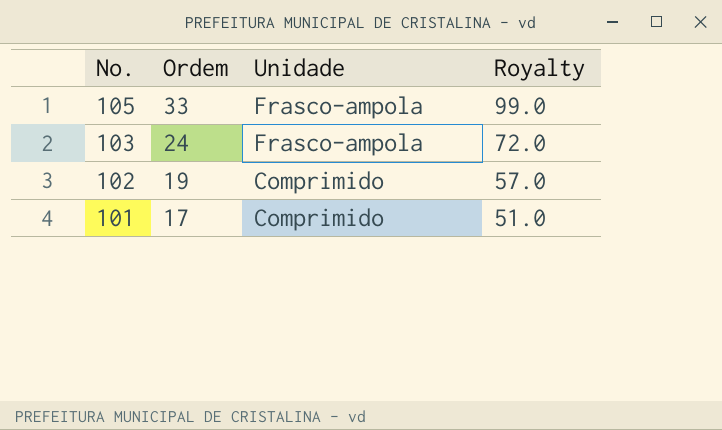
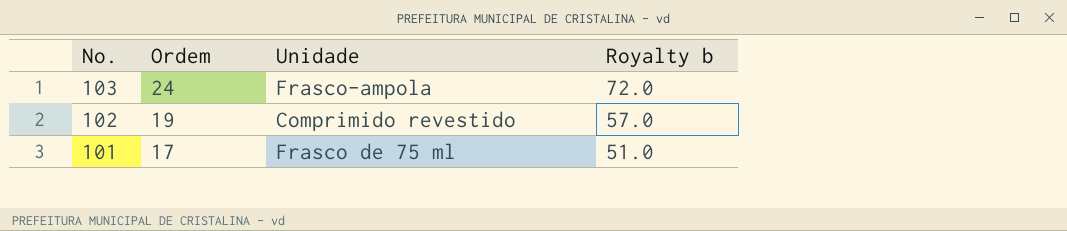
column name: Royalty -> Royalty b
row 105: 33 | Frasco-ampola | 99.0 -> none
102 | Unidade: Comprimido -> Comprimido revestido
101 | Unidade: Comprimido -> Frasco de 75 ml

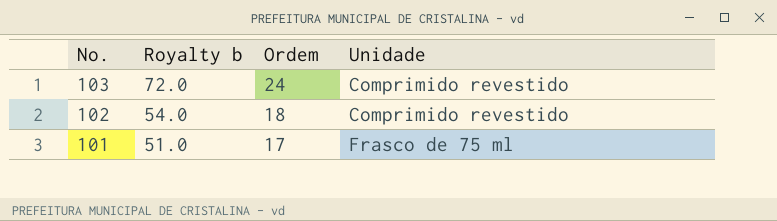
column Royalty b | position: 4 -> 2
103 | Unidade: Frasco-ampola -> Comprimido revestido
102 | Royalty b: 57.0 -> 54.0
102 | Ordem: 19 -> 18

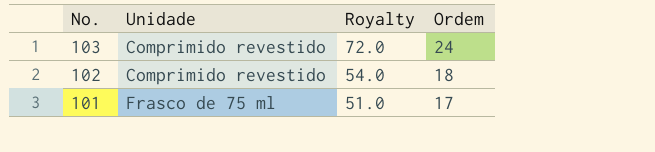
column Unidade | position: 4 -> 2
column name: Royalty b -> Royalty

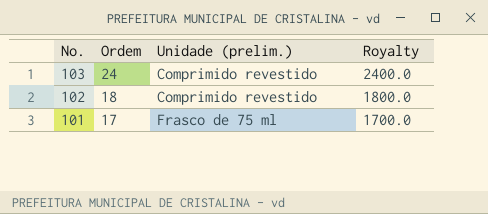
column Ordem | position: 4 -> 2
column name: Unidade -> Unidade (prelim.)
column Royalty | formula: [Ordem] * 3 -> [Ordem] * 100

